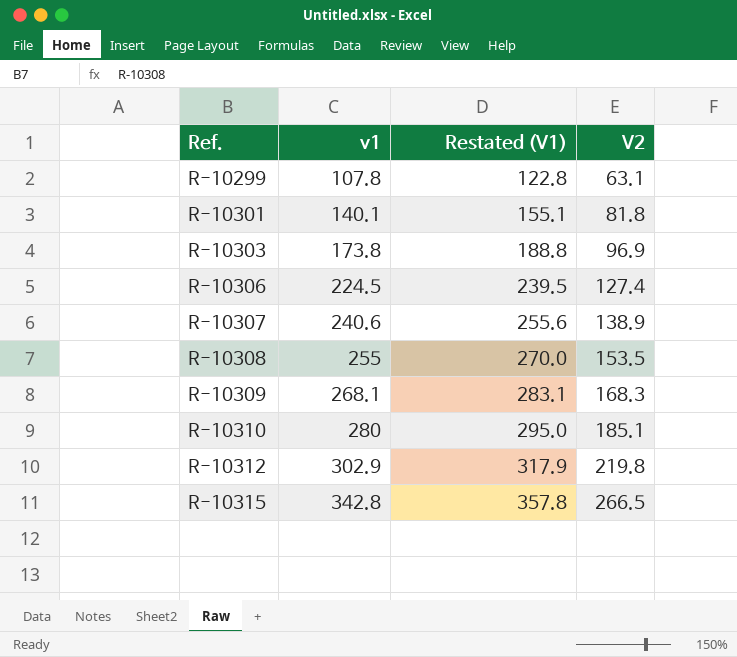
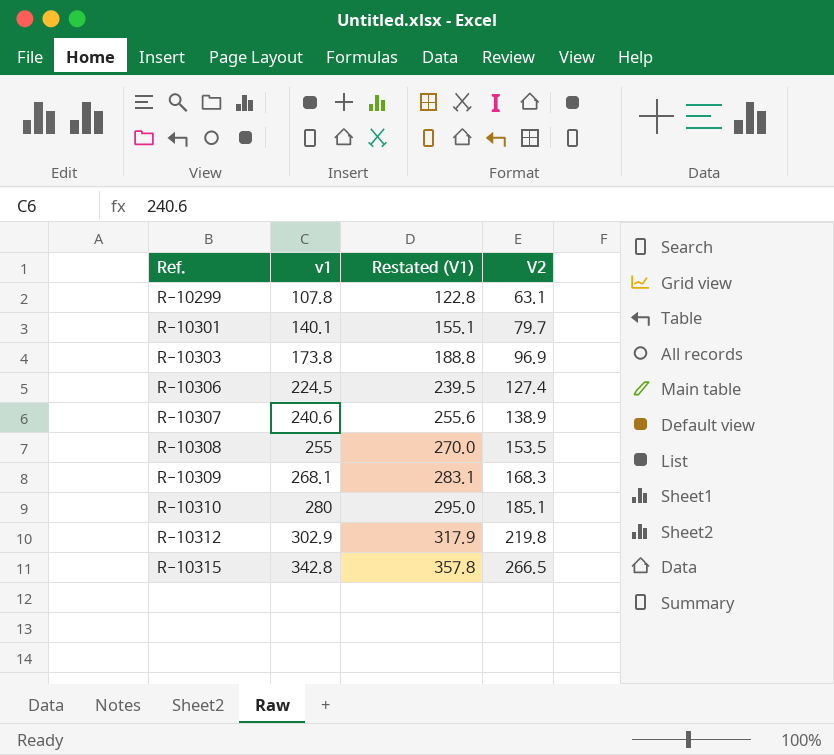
R-10301 | V2: 81.8 -> 79.7

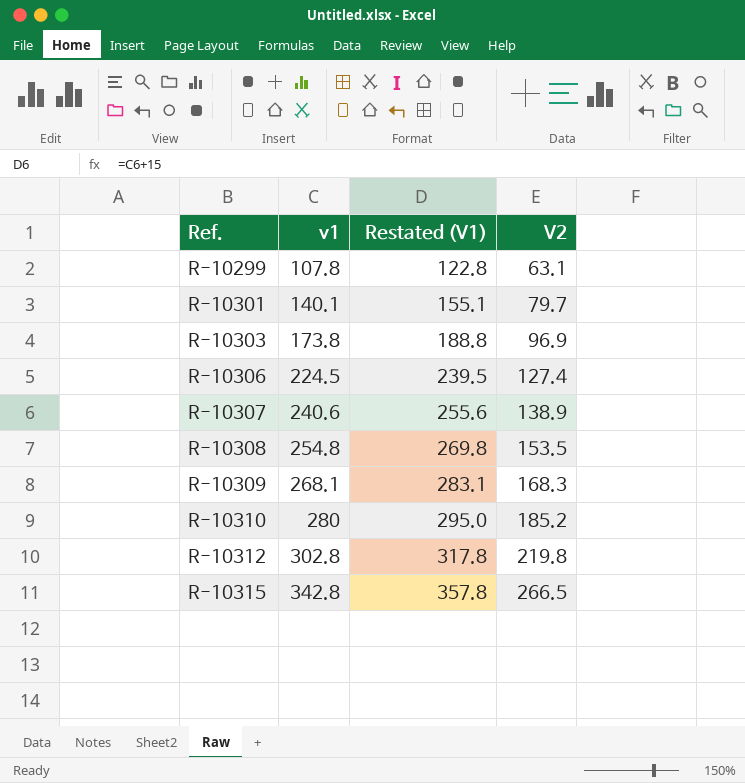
R-10308 | v1: 255 -> 254.8
R-10308 | Restated (V1): 270.0 -> 269.8
R-10310 | V2: 185.1 -> 185.2
R-10312 | v1: 302.9 -> 302.8
R-10312 | Restated (V1): 317.9 -> 317.8

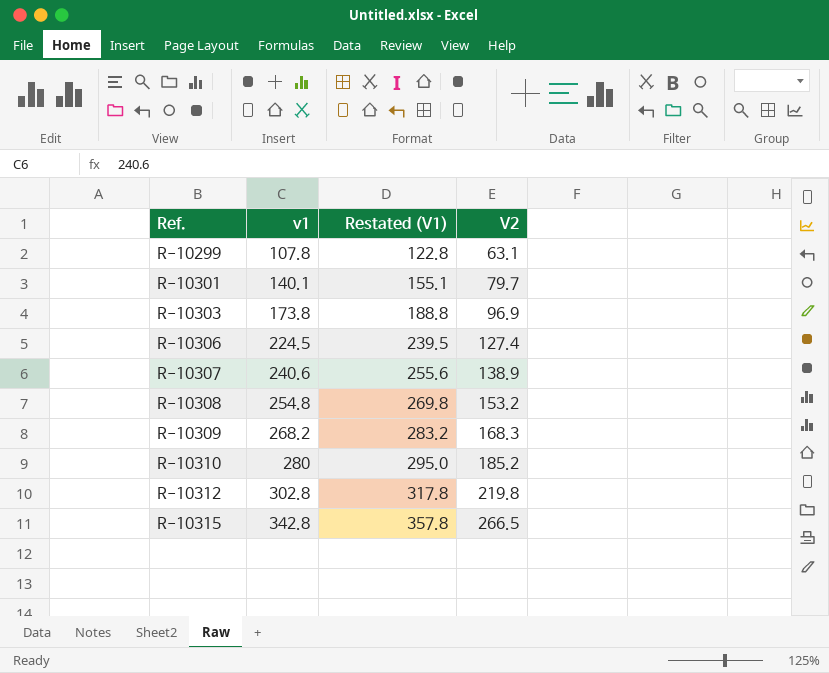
R-10308 | V2: 153.5 -> 153.2
R-10309 | v1: 268.1 -> 268.2
R-10309 | Restated (V1): 283.1 -> 283.2

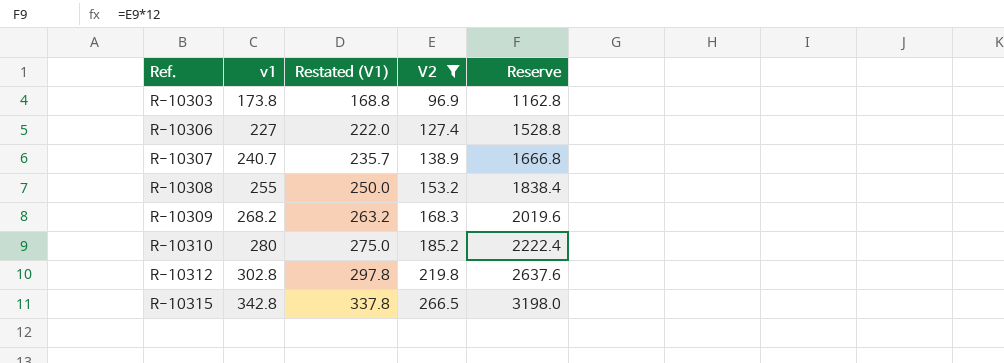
filter: none -> V2 >= 96.9
column Restated (V1) | formula: [v1] + 15 -> [v1] - 5
column Reserve | formula: none -> [V2] * 12
R-10306 | v1: 224.5 -> 227
R-10307 | v1: 240.6 -> 240.7
R-10308 | v1: 254.8 -> 255

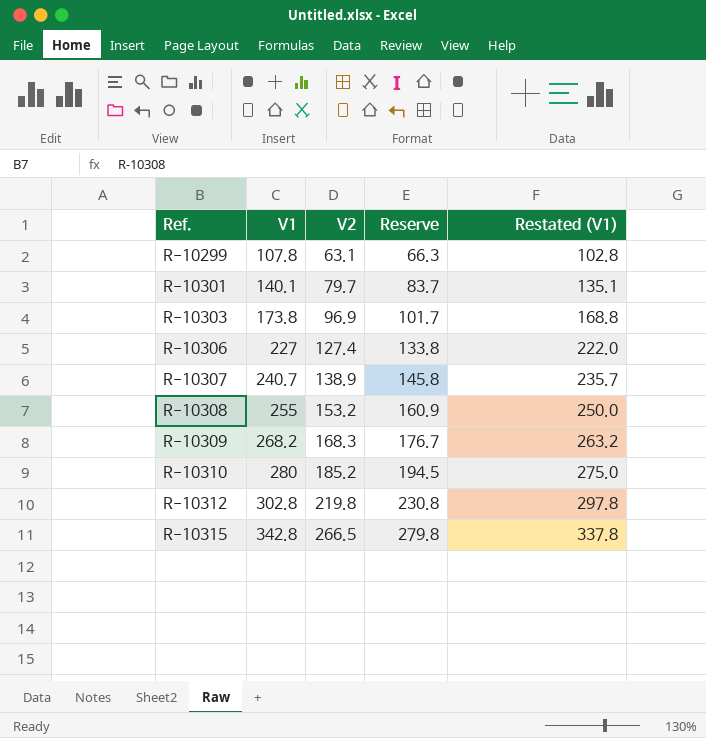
filter: V2 >= 96.9 -> none
column name: v1 -> V1
column Reserve | formula: [V2] * 12 -> [V2] * 1.05
column Restated (V1) | position: 3 -> 5

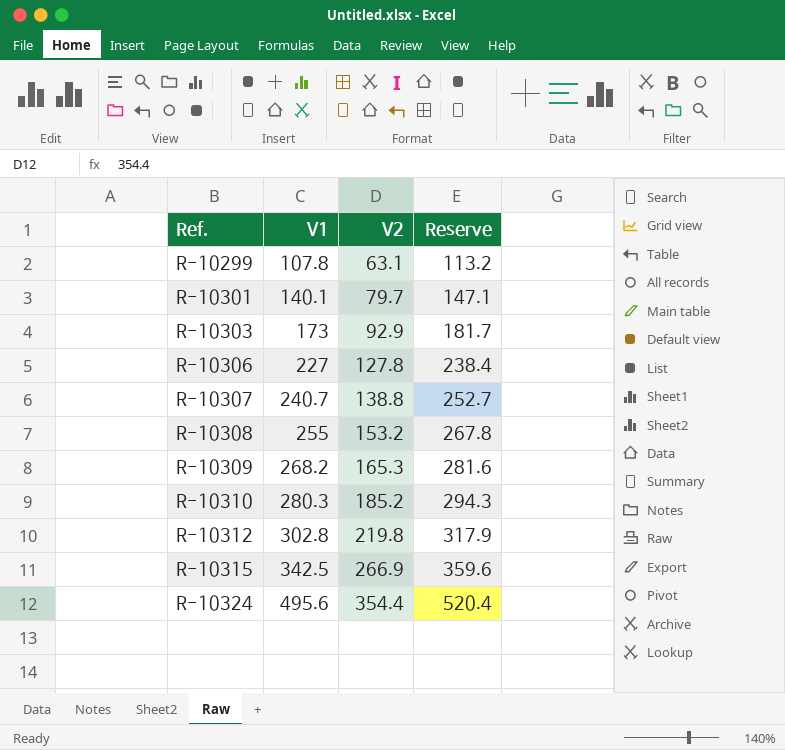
column Restated (V1) | formula: [V1] - 5 -> none
column Reserve | formula: [V2] * 1.05 -> [V1] * 1.05
R-10303 | V1: 173.8 -> 173
R-10303 | V2: 96.9 -> 92.9
R-10306 | V2: 127.4 -> 127.8
R-10307 | V2: 138.9 -> 138.8
R-10309 | V2: 168.3 -> 165.3
R-10310 | V1: 280 -> 280.3
R-10315 | V1: 342.8 -> 342.5
R-10315 | V2: 266.5 -> 266.9
row R-10324: none -> 495.6 | 354.4 | 520.4

